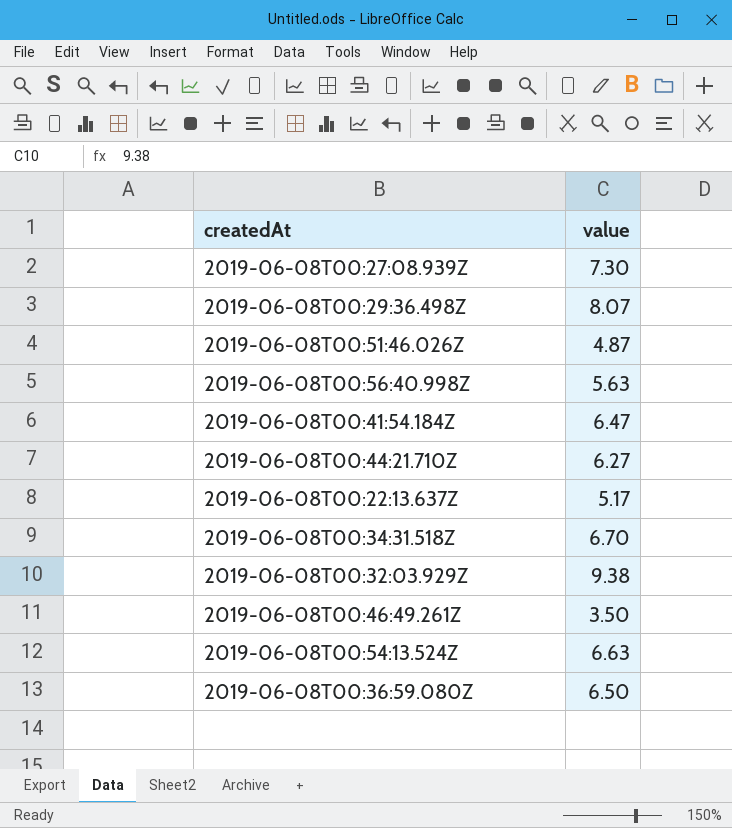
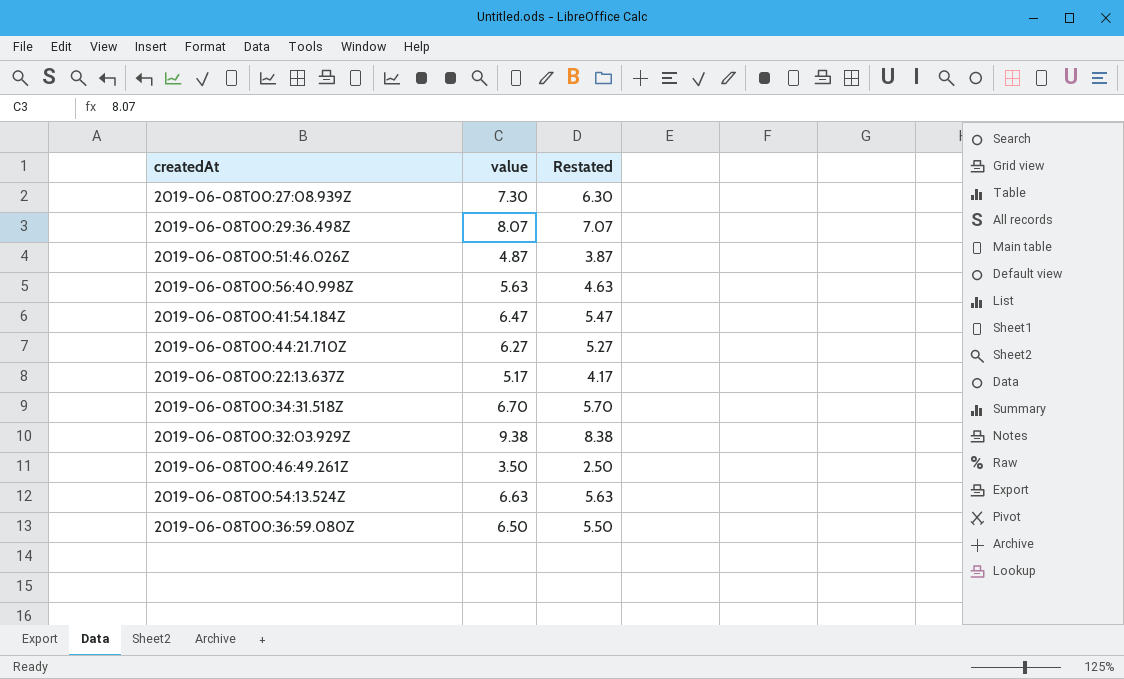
column Restated | formula: none -> [value] - 1

